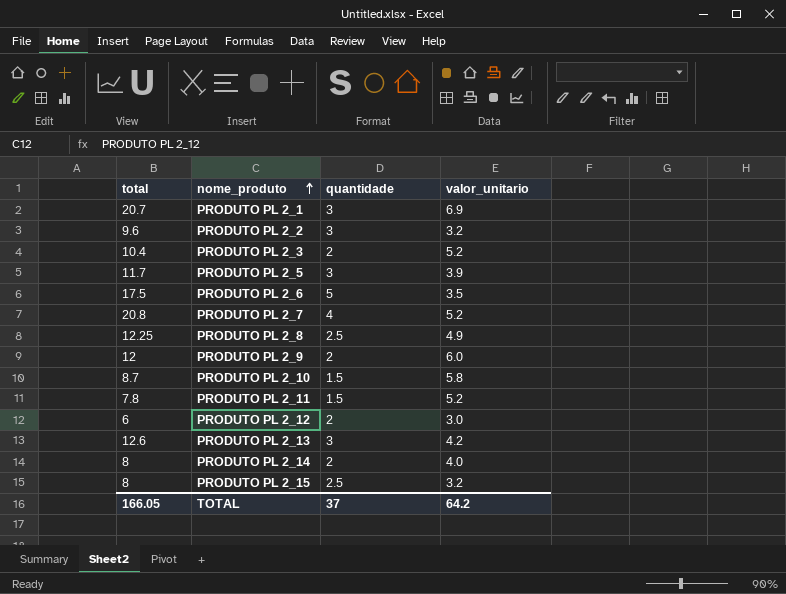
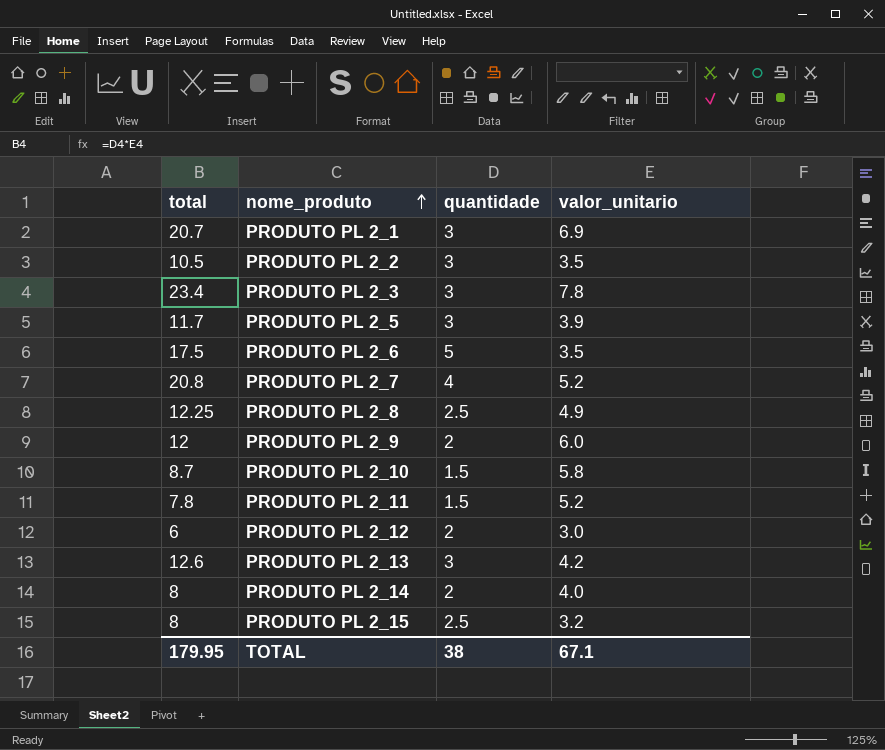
PRODUTO PL 2_2 | total: 9.6 -> 10.5
PRODUTO PL 2_2 | valor_unitario: 3.2 -> 3.5
PRODUTO PL 2_3 | total: 10.4 -> 23.4
PRODUTO PL 2_3 | quantidade: 2 -> 3
PRODUTO PL 2_3 | valor_unitario: 5.2 -> 7.8
TOTAL | total: 166.05 -> 179.95
TOTAL | quantidade: 37 -> 38
TOTAL | valor_unitario: 64.2 -> 67.1

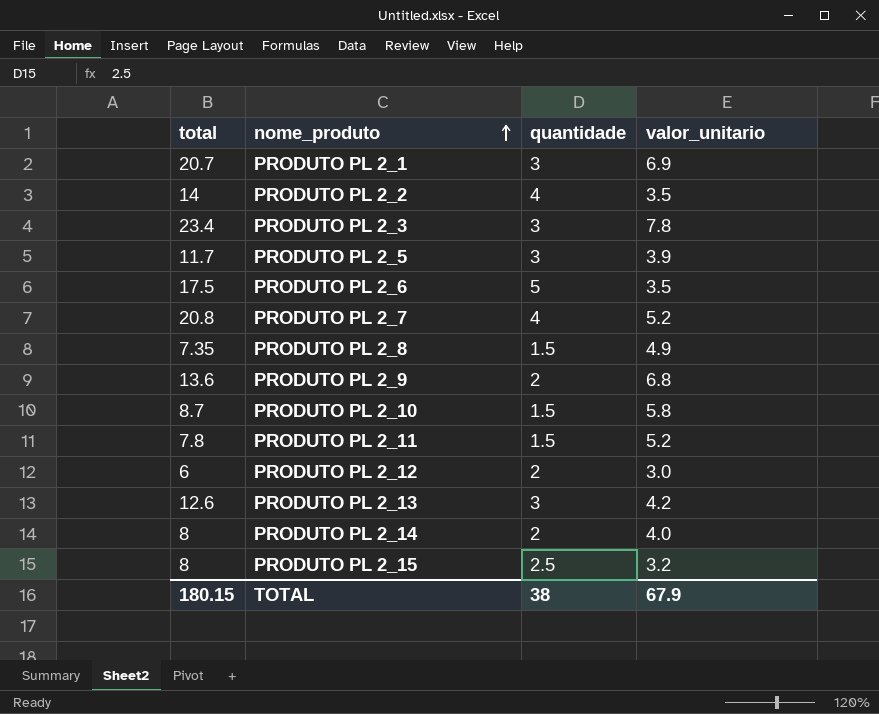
PRODUTO PL 2_2 | total: 10.5 -> 14
PRODUTO PL 2_2 | quantidade: 3 -> 4
PRODUTO PL 2_8 | total: 12.25 -> 7.35
PRODUTO PL 2_8 | quantidade: 2.5 -> 1.5
PRODUTO PL 2_9 | total: 12 -> 13.6
PRODUTO PL 2_9 | valor_unitario: 6.0 -> 6.8
TOTAL | total: 179.95 -> 180.15
TOTAL | valor_unitario: 67.1 -> 67.9

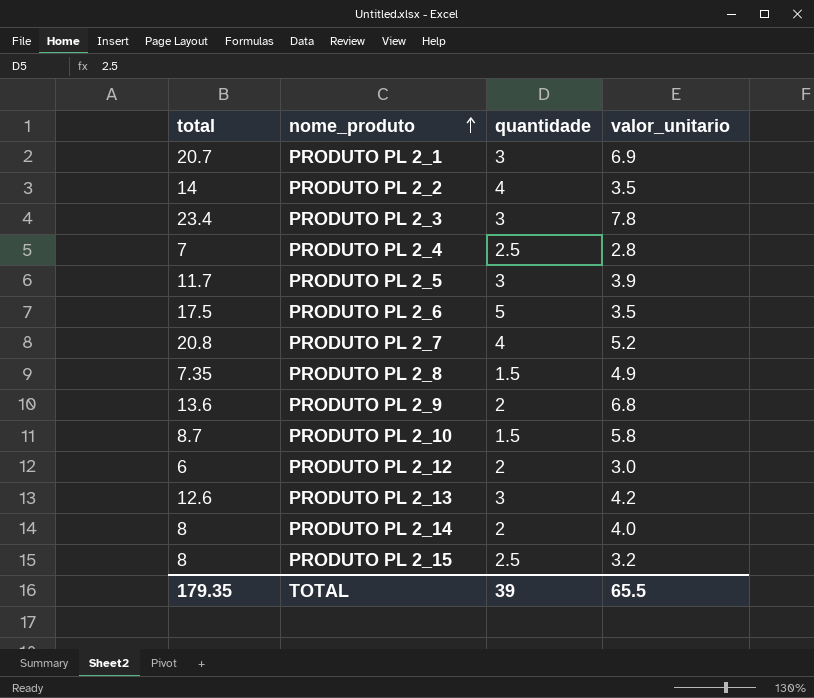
row PRODUTO PL 2_11: 7.8 | 1.5 | 5.2 -> none
row PRODUTO PL 2_4: none -> 7 | 2.5 | 2.8
TOTAL | total: 180.15 -> 179.35
TOTAL | quantidade: 38 -> 39
TOTAL | valor_unitario: 67.9 -> 65.5

